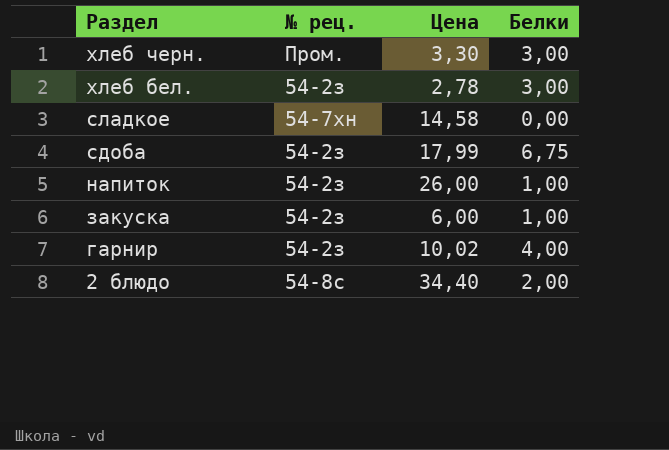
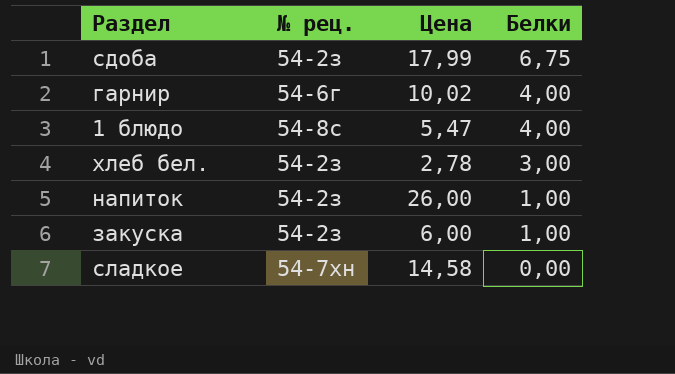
row order: Раздел descending -> Белки descending
row хлеб черн.: Пром. | 3,30 | 3,00 -> none
row 2 блюдо: 54-8с | 34,40 | 2,00 -> none
гарнир | № рец.: 54-2з -> 54-6г
row 1 блюдо: none -> 54-8с | 5,47 | 4,00

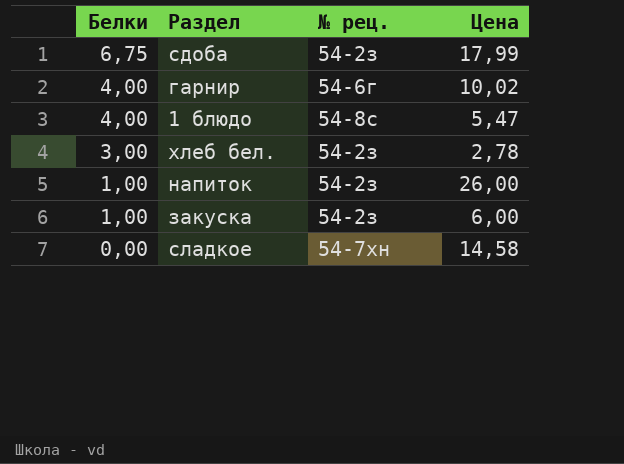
column Белки | position: 4 -> 1

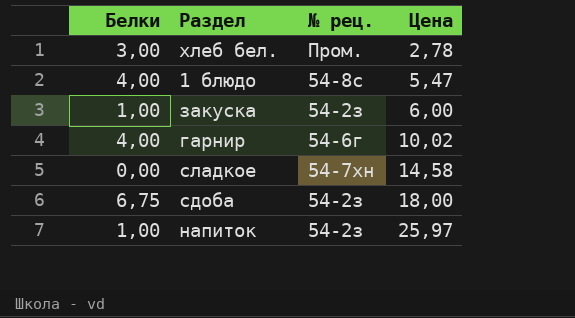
row order: Белки descending -> Цена ascending
хлеб бел. | № рец.: 54-2з -> Пром.
сдоба | Цена: 17,99 -> 18,00
напиток | Цена: 26,00 -> 25,97

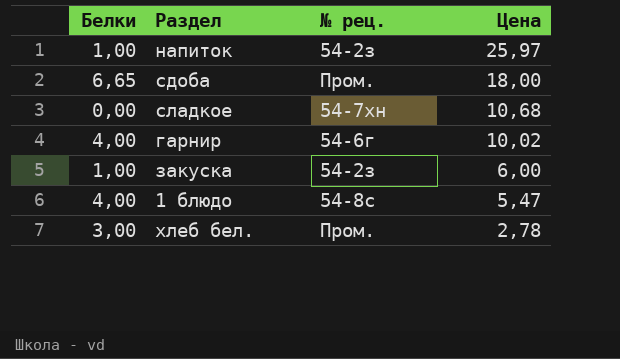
row order: Цена ascending -> Цена descending
сдоба | Белки: 6,75 -> 6,65
сдоба | № рец.: 54-2з -> Пром.
сладкое | Цена: 14,58 -> 10,68

